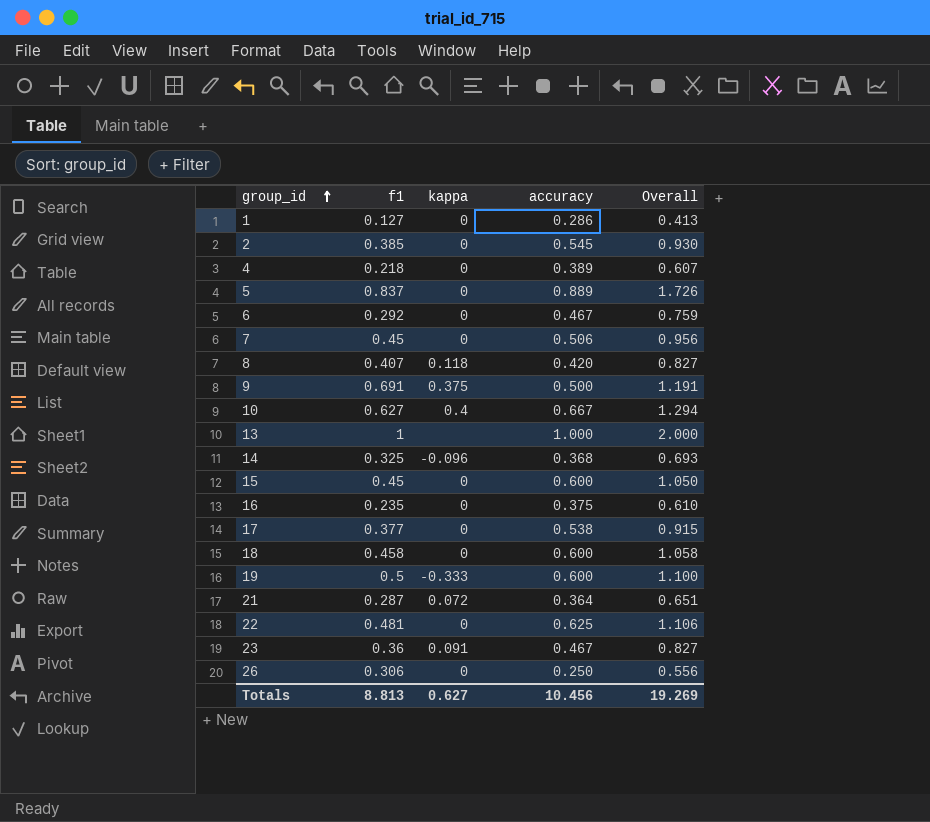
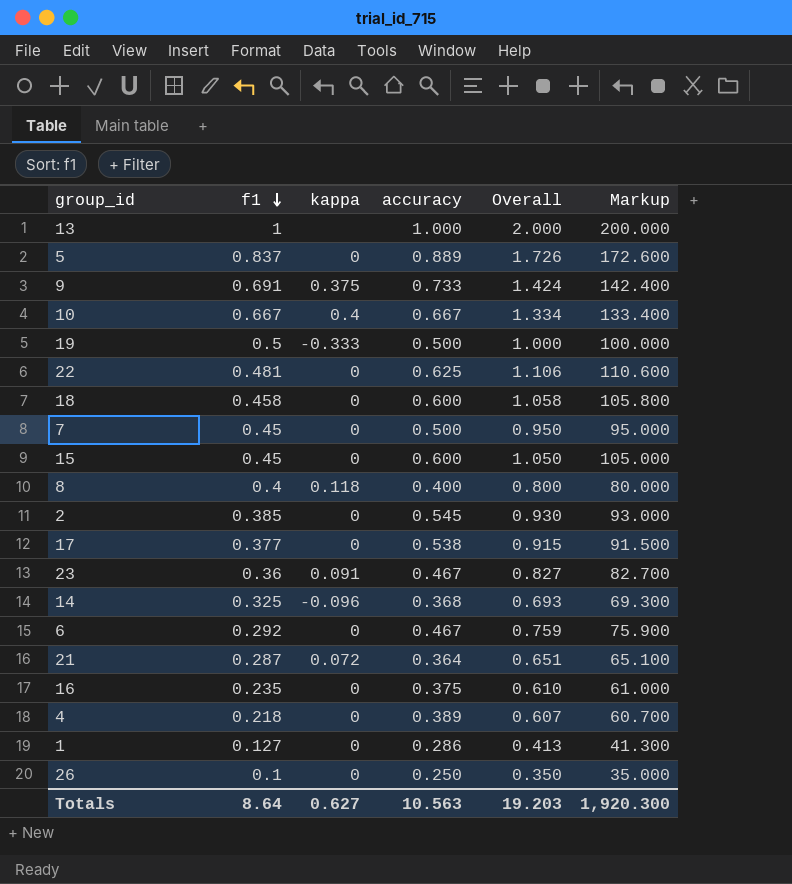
row order: group_id ascending -> f1 descending
column Markup | formula: none -> [Overall] * 100
9 | accuracy: 0.500 -> 0.733
9 | Overall: 1.191 -> 1.424
10 | f1: 0.627 -> 0.667
10 | Overall: 1.294 -> 1.334
19 | accuracy: 0.600 -> 0.500
19 | Overall: 1.100 -> 1.000
7 | accuracy: 0.506 -> 0.500
7 | Overall: 0.956 -> 0.950
8 | f1: 0.407 -> 0.4
8 | accuracy: 0.420 -> 0.400
8 | Overall: 0.827 -> 0.800
26 | f1: 0.306 -> 0.1
26 | Overall: 0.556 -> 0.350
Totals | f1: 8.813 -> 8.64
Totals | accuracy: 10.456 -> 10.563
Totals | Overall: 19.269 -> 19.203

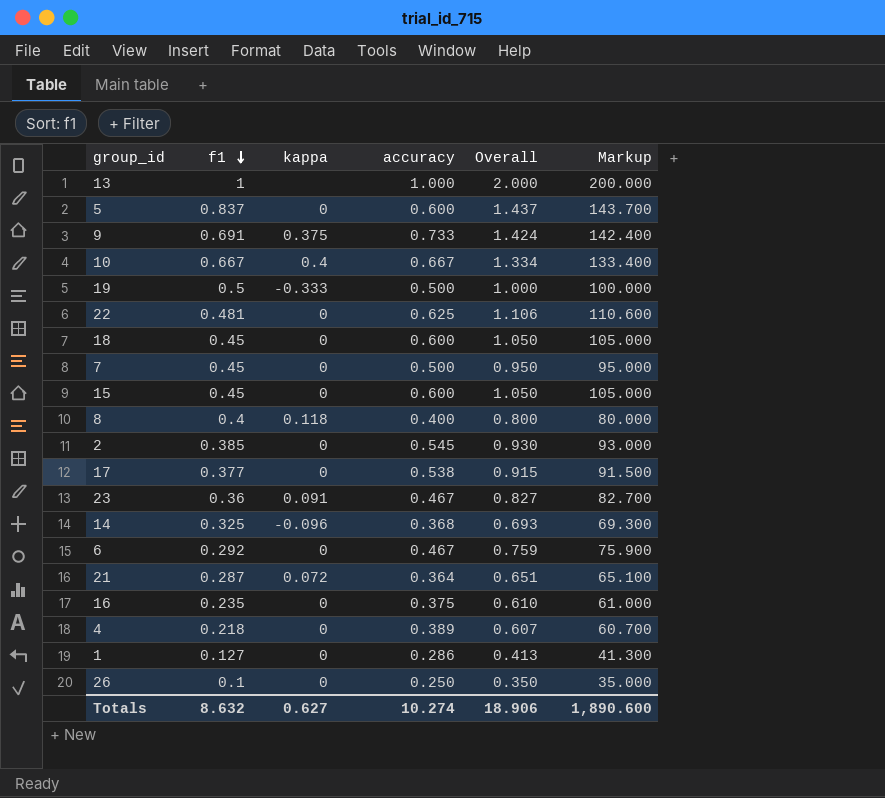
5 | accuracy: 0.889 -> 0.600
5 | Overall: 1.726 -> 1.437
5 | Markup: 172.600 -> 143.700
18 | f1: 0.458 -> 0.45
18 | Overall: 1.058 -> 1.050
18 | Markup: 105.800 -> 105.000
Totals | f1: 8.64 -> 8.632
Totals | accuracy: 10.563 -> 10.274
Totals | Overall: 19.203 -> 18.906
Totals | Markup: 1,920.300 -> 1,890.600

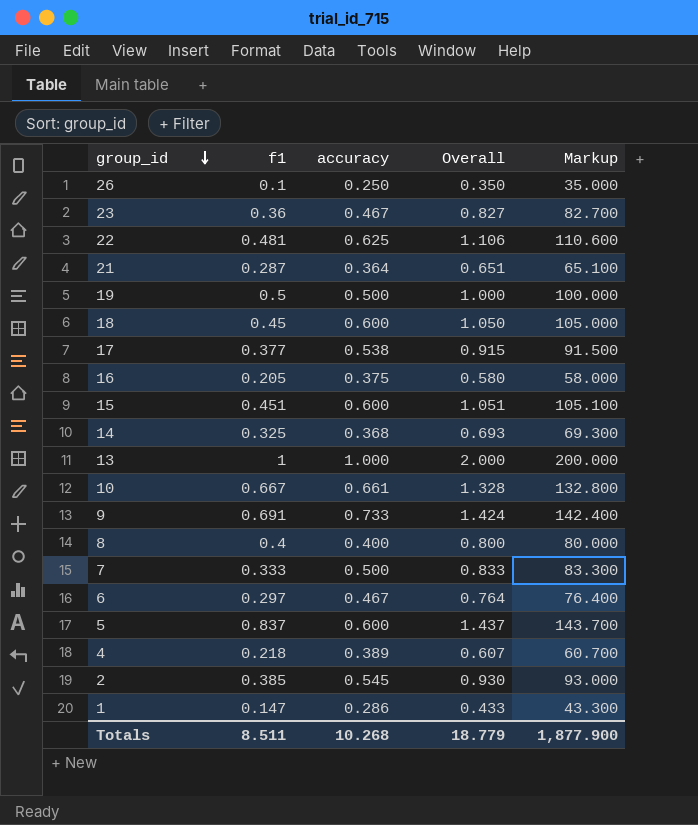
row order: f1 descending -> group_id descending
column kappa | position: 3 -> none
16 | f1: 0.235 -> 0.205
16 | Overall: 0.610 -> 0.580
16 | Markup: 61.000 -> 58.000
15 | f1: 0.45 -> 0.451
15 | Overall: 1.050 -> 1.051
15 | Markup: 105.000 -> 105.100
10 | accuracy: 0.667 -> 0.661
10 | Overall: 1.334 -> 1.328
10 | Markup: 133.400 -> 132.800
7 | f1: 0.45 -> 0.333
7 | Overall: 0.950 -> 0.833
7 | Markup: 95.000 -> 83.300
6 | f1: 0.292 -> 0.297
6 | Overall: 0.759 -> 0.764
6 | Markup: 75.900 -> 76.400
1 | f1: 0.127 -> 0.147
1 | Overall: 0.413 -> 0.433
1 | Markup: 41.300 -> 43.300
Totals | f1: 8.632 -> 8.511
Totals | accuracy: 10.274 -> 10.268
Totals | Overall: 18.906 -> 18.779
Totals | Markup: 1,890.600 -> 1,877.900

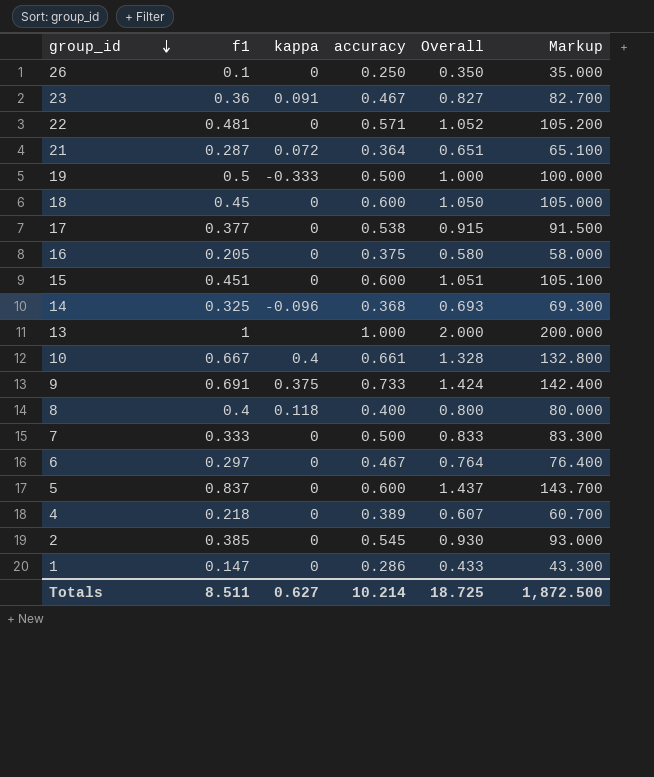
column kappa | position: none -> 3
22 | accuracy: 0.625 -> 0.571
22 | Overall: 1.106 -> 1.052
22 | Markup: 110.600 -> 105.200
Totals | accuracy: 10.268 -> 10.214
Totals | Overall: 18.779 -> 18.725
Totals | Markup: 1,877.900 -> 1,872.500

